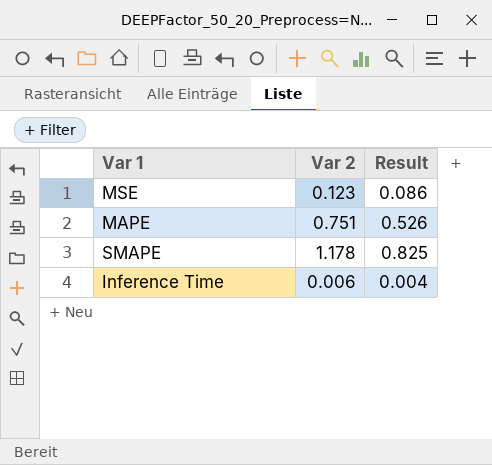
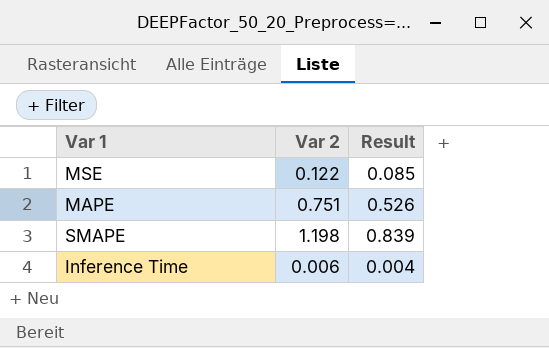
MSE | Var 2: 0.123 -> 0.122
MSE | Result: 0.086 -> 0.085
SMAPE | Var 2: 1.178 -> 1.198
SMAPE | Result: 0.825 -> 0.839

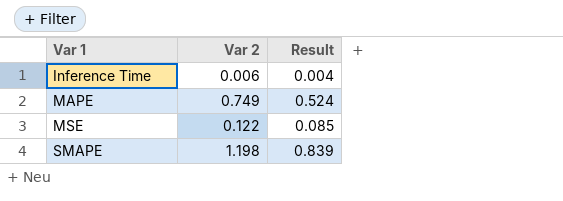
row order: none -> Var 1 ascending
MAPE | Var 2: 0.751 -> 0.749
MAPE | Result: 0.526 -> 0.524

